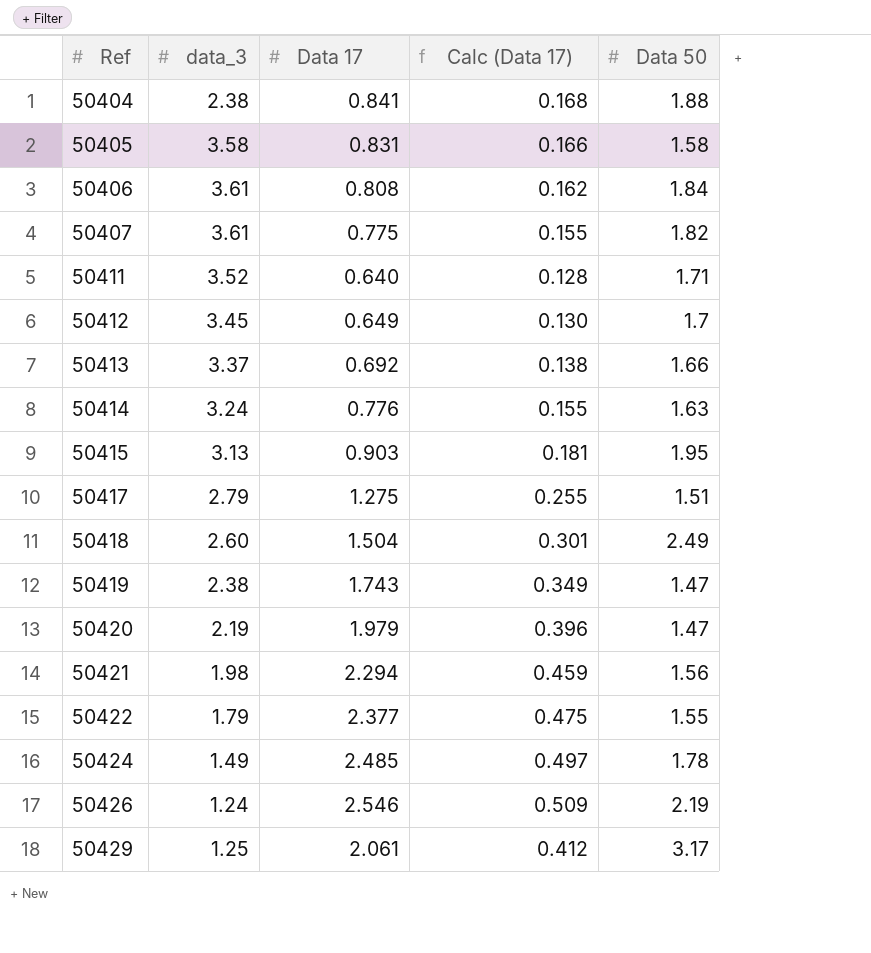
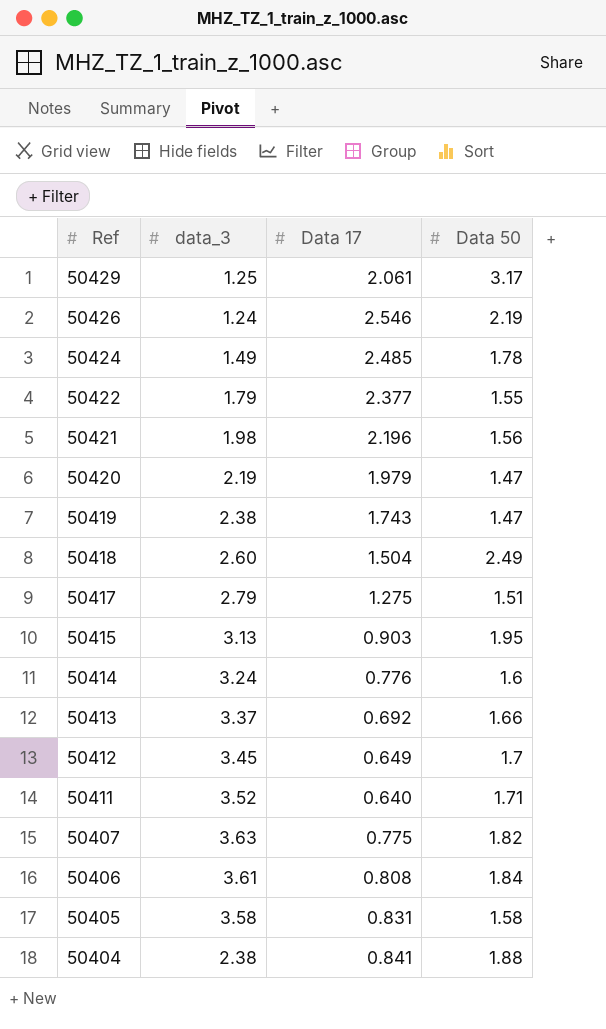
row order: Ref ascending -> Ref descending
column Calc (Data 17) | formula: [Data 17] * 0.2 -> none
50421 | Data 17: 2.294 -> 2.196
50414 | Data 50: 1.63 -> 1.6
50407 | data_3: 3.61 -> 3.63

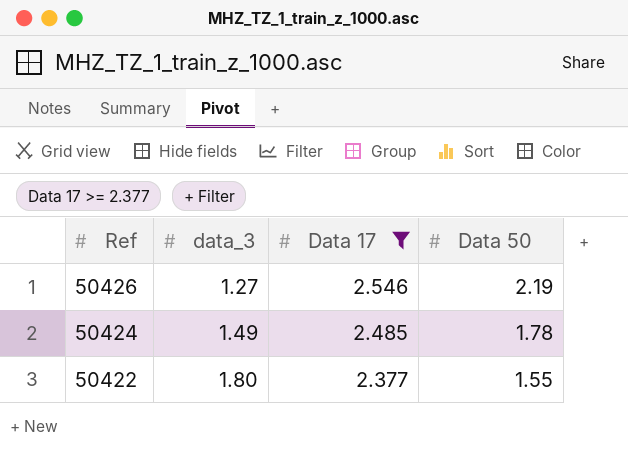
filter: none -> Data 17 >= 2.377
50426 | data_3: 1.24 -> 1.27
50422 | data_3: 1.79 -> 1.80

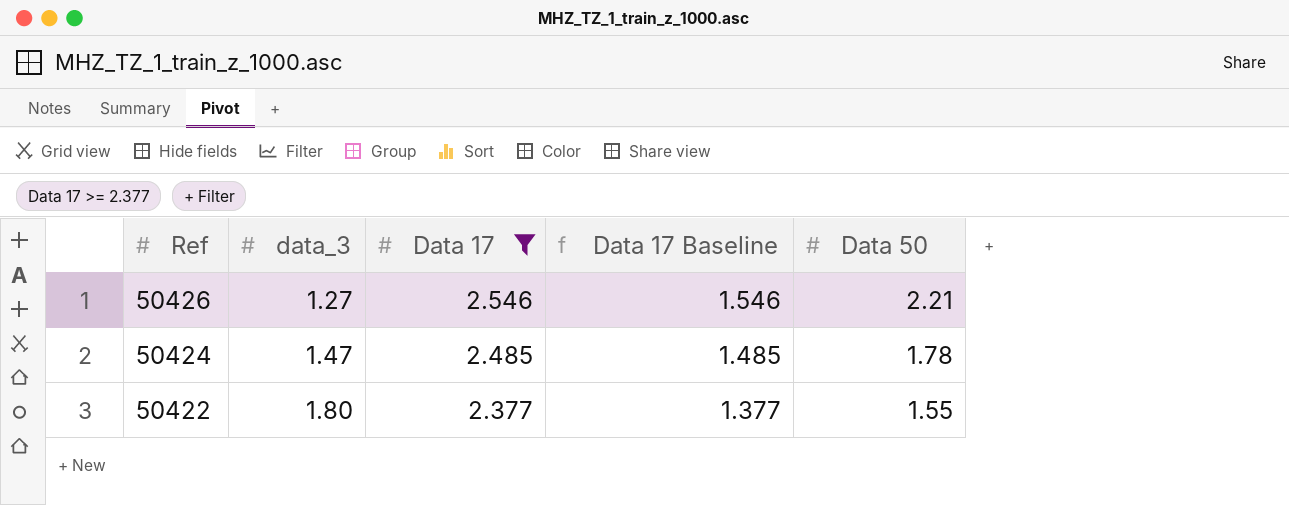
column Data 17 Baseline | formula: none -> [Data 17] - 1
50426 | Data 50: 2.19 -> 2.21
50424 | data_3: 1.49 -> 1.47

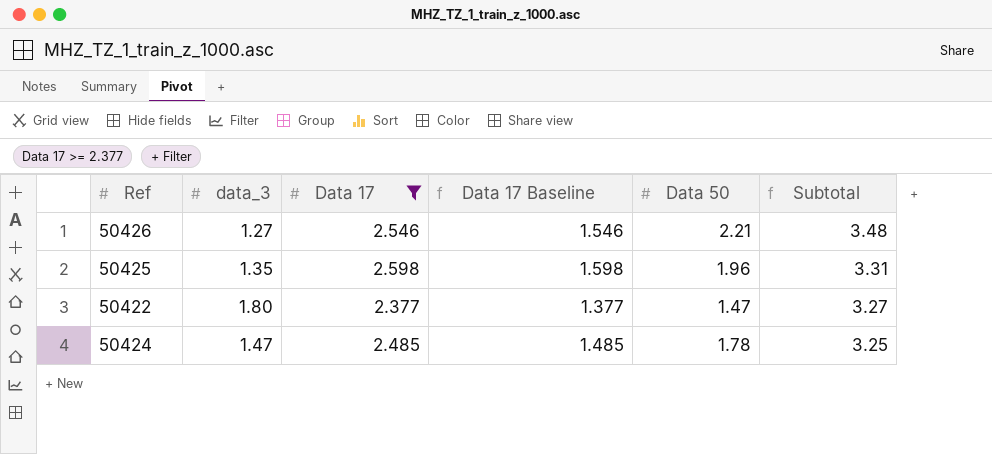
row order: Ref descending -> Subtotal descending
column Subtotal | formula: none -> [data_3] + [Data 50]
row 50425: none -> 1.35 | 2.598 | 1.598 | 1.96 | 3.31
50422 | Data 50: 1.55 -> 1.47

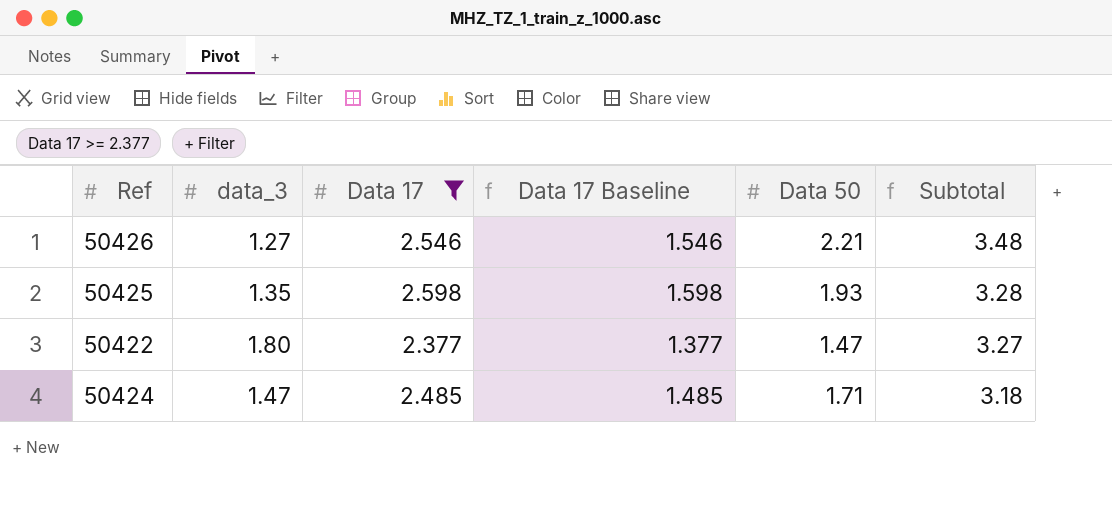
50425 | Data 50: 1.96 -> 1.93
50425 | Subtotal: 3.31 -> 3.28
50424 | Data 50: 1.78 -> 1.71
50424 | Subtotal: 3.25 -> 3.18

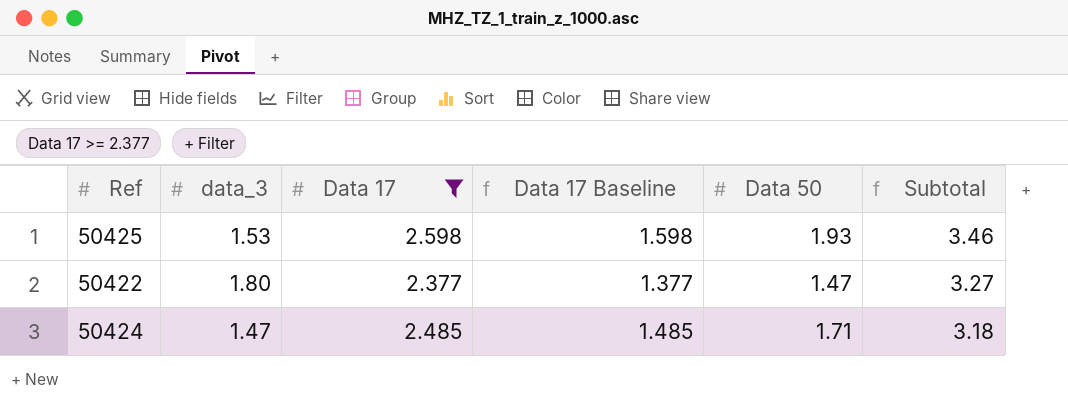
row 50426: 1.27 | 2.546 | 1.546 | 2.21 | 3.48 -> none
50425 | data_3: 1.35 -> 1.53
50425 | Subtotal: 3.28 -> 3.46

